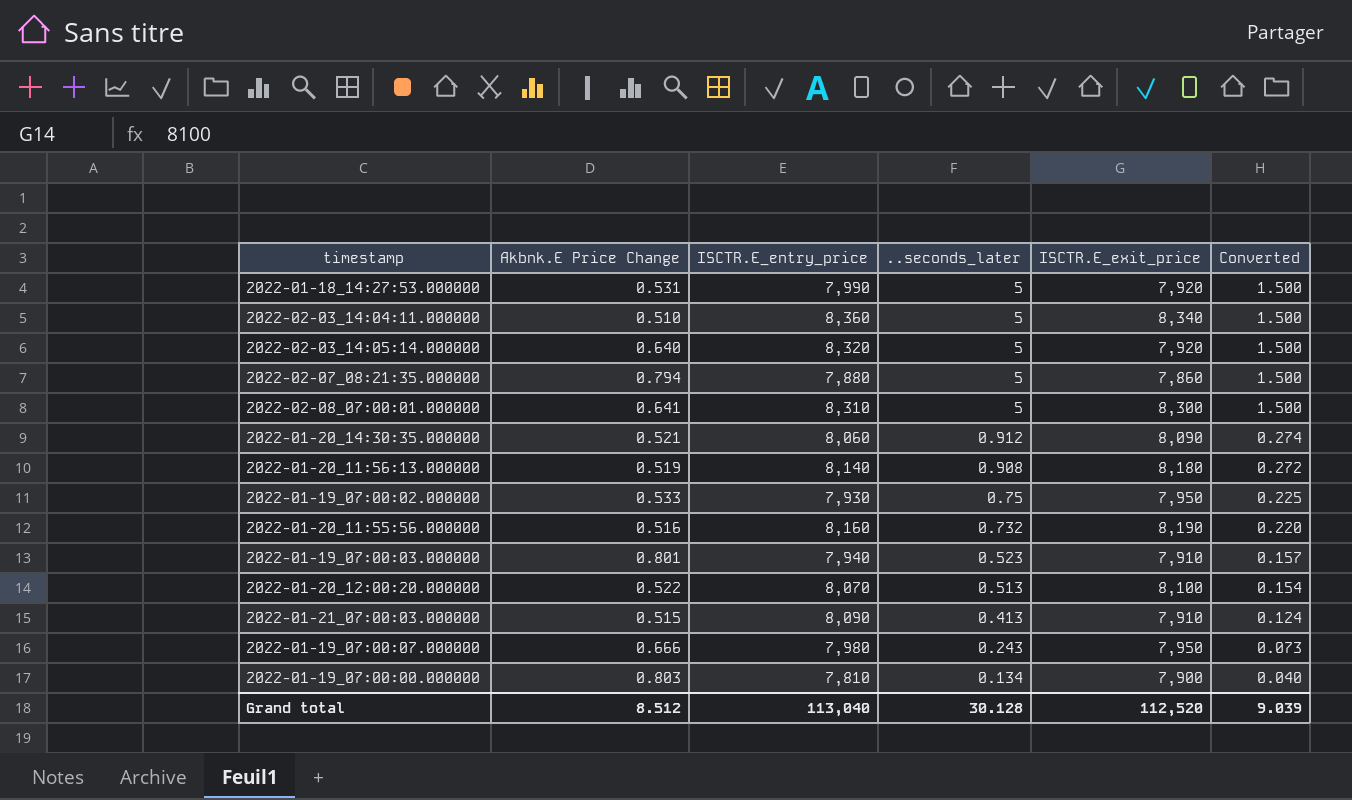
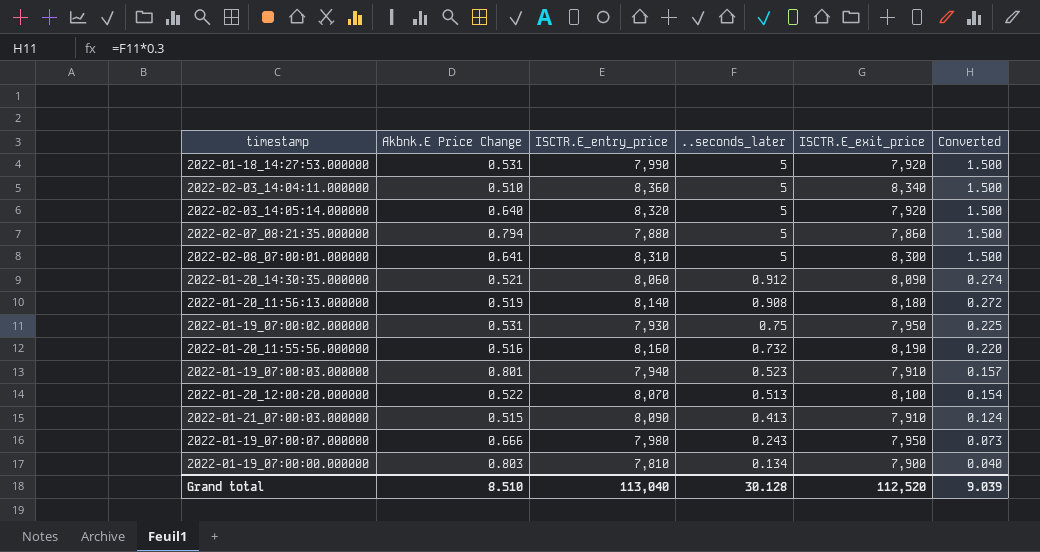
2022-01-19_07:00:02.000000 | Akbnk.E Price Change: 0.533 -> 0.531
Grand total | Akbnk.E Price Change: 8.512 -> 8.510

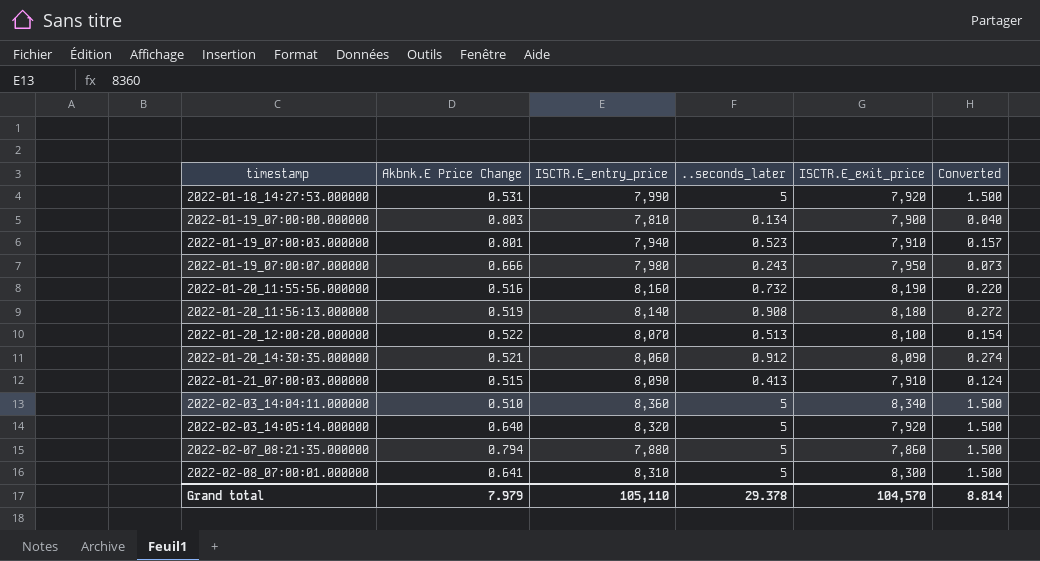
row order: ..seconds_later descending -> timestamp ascending
row 2022-01-19_07:00:02.000000: 0.531 | 7,930 | 0.75 | 7,950 | 0.225 -> none
Grand total | Akbnk.E Price Change: 8.510 -> 7.979
Grand total | ISCTR.E_entry_price: 113,040 -> 105,110
Grand total | ..seconds_later: 30.128 -> 29.378
Grand total | ISCTR.E_exit_price: 112,520 -> 104,570
Grand total | Converted: 9.039 -> 8.814

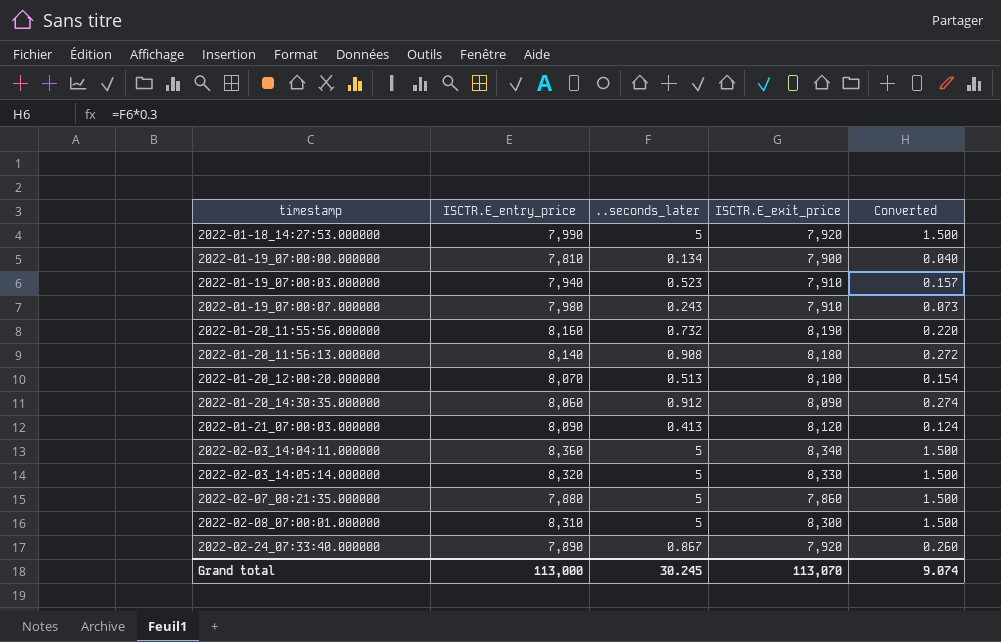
column Akbnk.E Price Change | position: 2 -> none
2022-01-19_07:00:07.000000 | ISCTR.E_exit_price: 7,950 -> 7,910
2022-01-21_07:00:03.000000 | ISCTR.E_exit_price: 7,910 -> 8,120
2022-02-03_14:05:14.000000 | ISCTR.E_exit_price: 7,920 -> 8,330
row 2022-02-24_07:33:40.000000: none -> 7,890 | 0.867 | 7,920 | 0.260
Grand total | ISCTR.E_entry_price: 105,110 -> 113,000
Grand total | ..seconds_later: 29.378 -> 30.245
Grand total | ISCTR.E_exit_price: 104,570 -> 113,070
Grand total | Converted: 8.814 -> 9.074

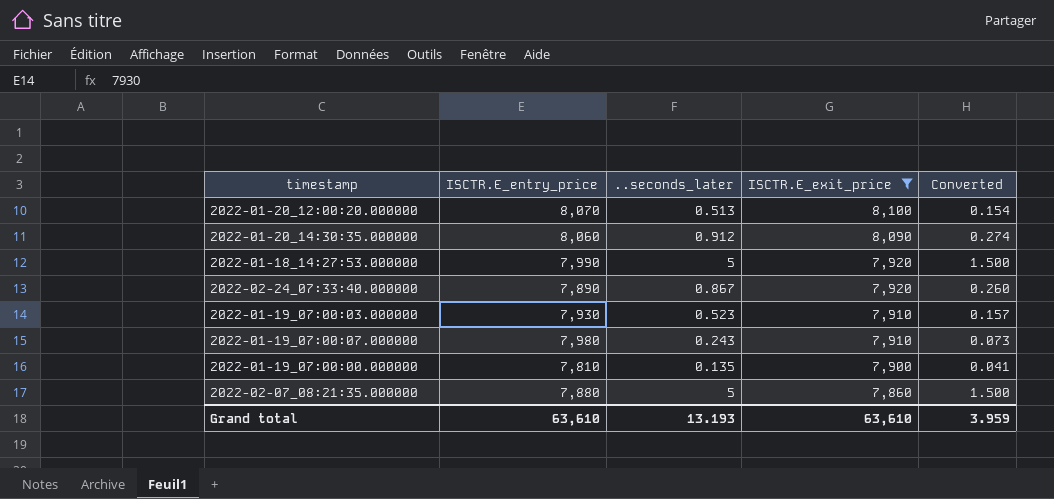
filter: none -> ISCTR.E_exit_price <= 8,100
row order: timestamp ascending -> ISCTR.E_exit_price descending
2022-01-19_07:00:03.000000 | ISCTR.E_entry_price: 7,940 -> 7,930
2022-01-19_07:00:00.000000 | ..seconds_later: 0.134 -> 0.135
2022-01-19_07:00:00.000000 | Converted: 0.040 -> 0.041
Grand total | ISCTR.E_entry_price: 113,000 -> 63,610
Grand total | ..seconds_later: 30.245 -> 13.193
Grand total | ISCTR.E_exit_price: 113,070 -> 63,610
Grand total | Converted: 9.074 -> 3.959

